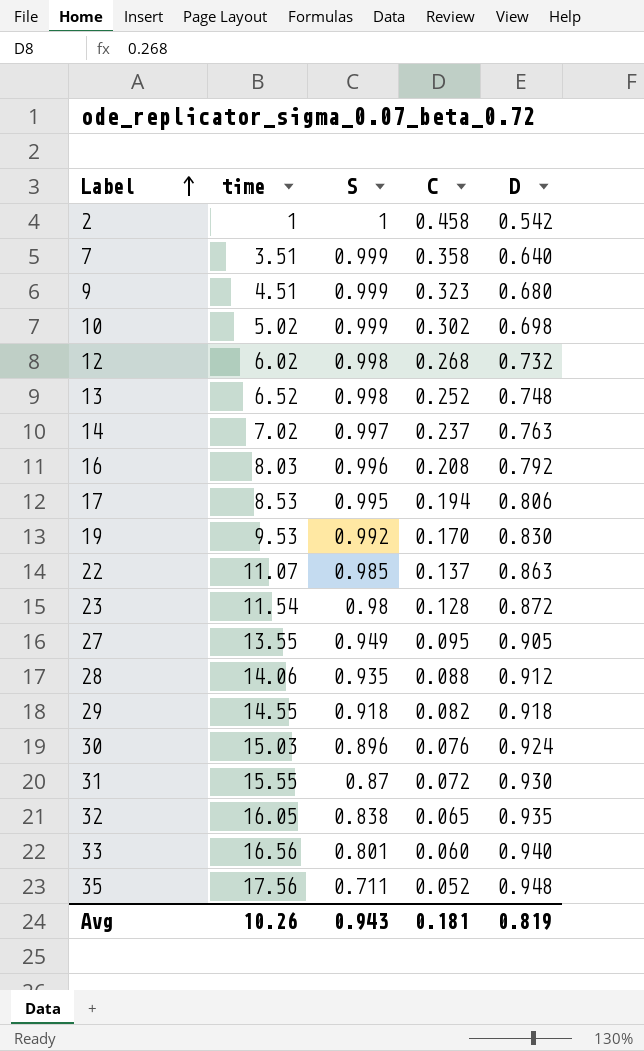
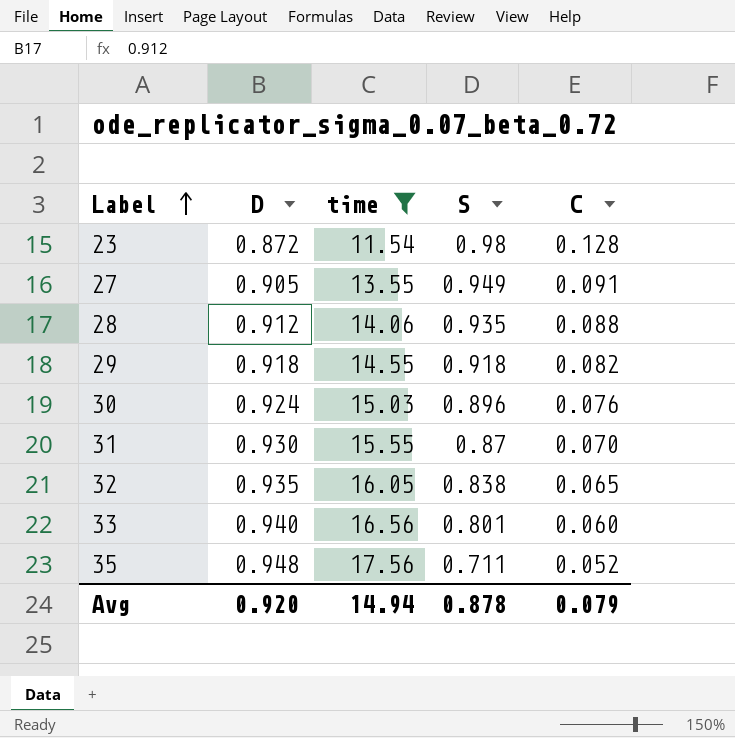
filter: none -> time >= 11.54
column D | position: 5 -> 2
27 | C: 0.095 -> 0.091
31 | C: 0.072 -> 0.070
Avg | D: 0.819 -> 0.920
Avg | time: 10.26 -> 14.94
Avg | S: 0.943 -> 0.878
Avg | C: 0.181 -> 0.079

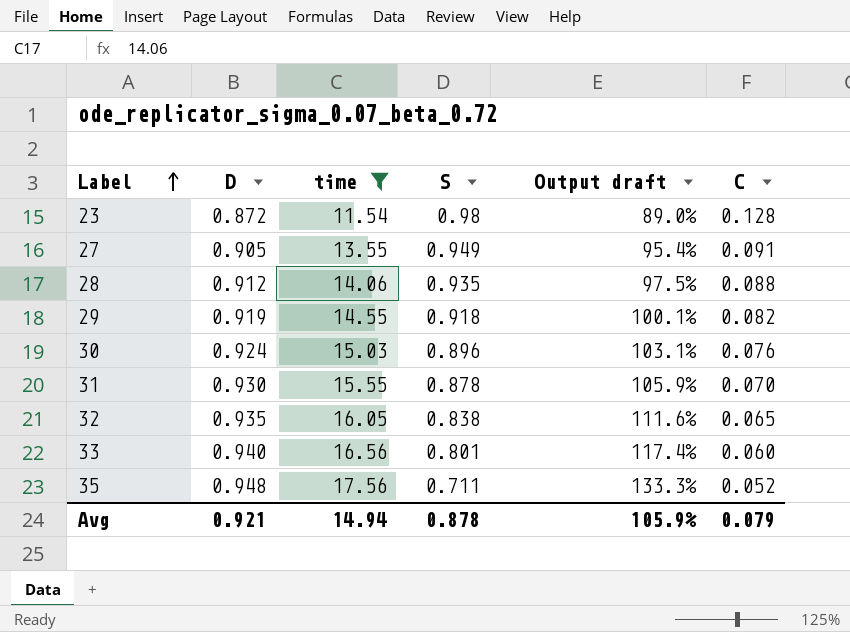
column Output draft | formula: none -> [D] / [S]
29 | D: 0.918 -> 0.919
31 | S: 0.87 -> 0.878
Avg | D: 0.920 -> 0.921

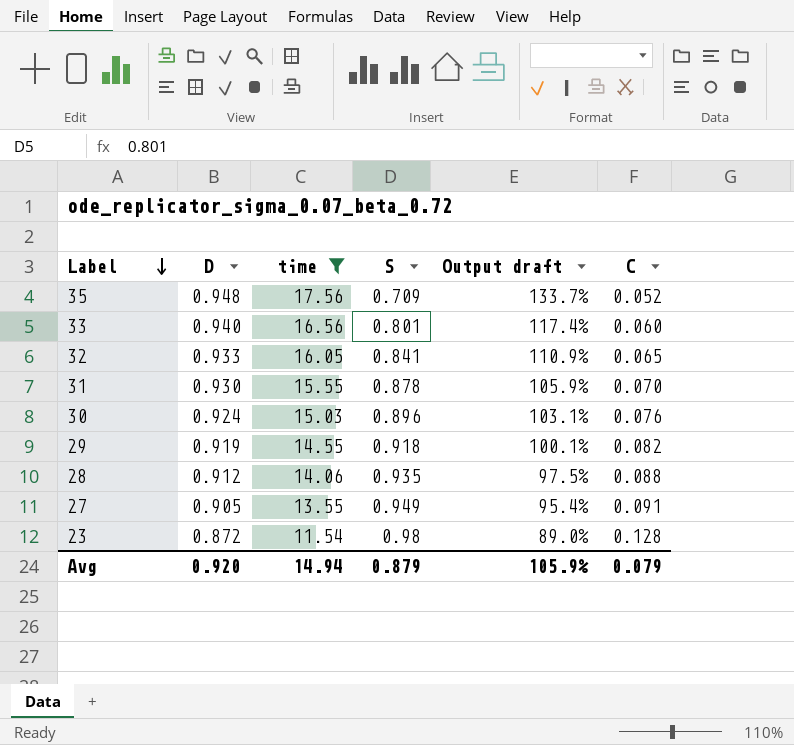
row order: Label ascending -> Label descending
35 | S: 0.711 -> 0.709
35 | Output draft: 133.3% -> 133.7%
32 | D: 0.935 -> 0.933
32 | S: 0.838 -> 0.841
32 | Output draft: 111.6% -> 110.9%
Avg | D: 0.921 -> 0.920
Avg | S: 0.878 -> 0.879

